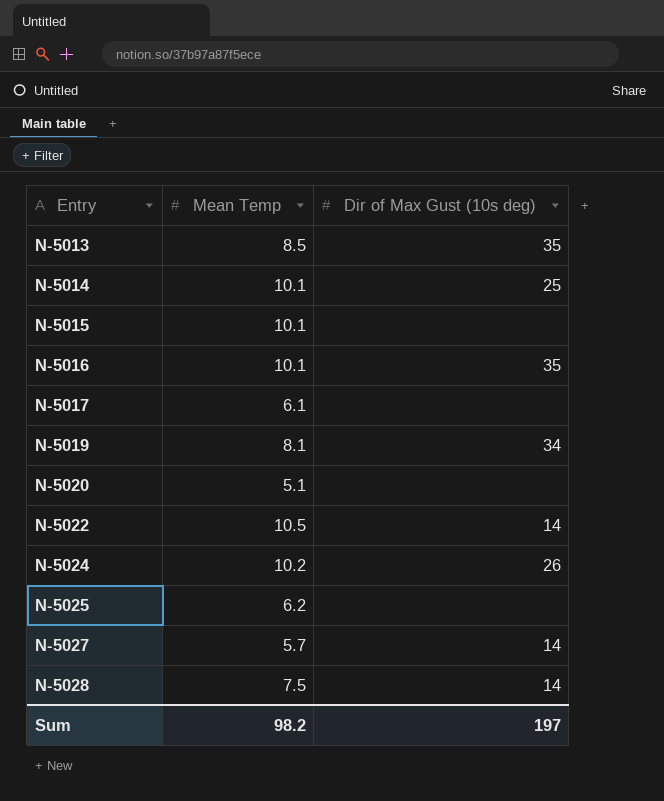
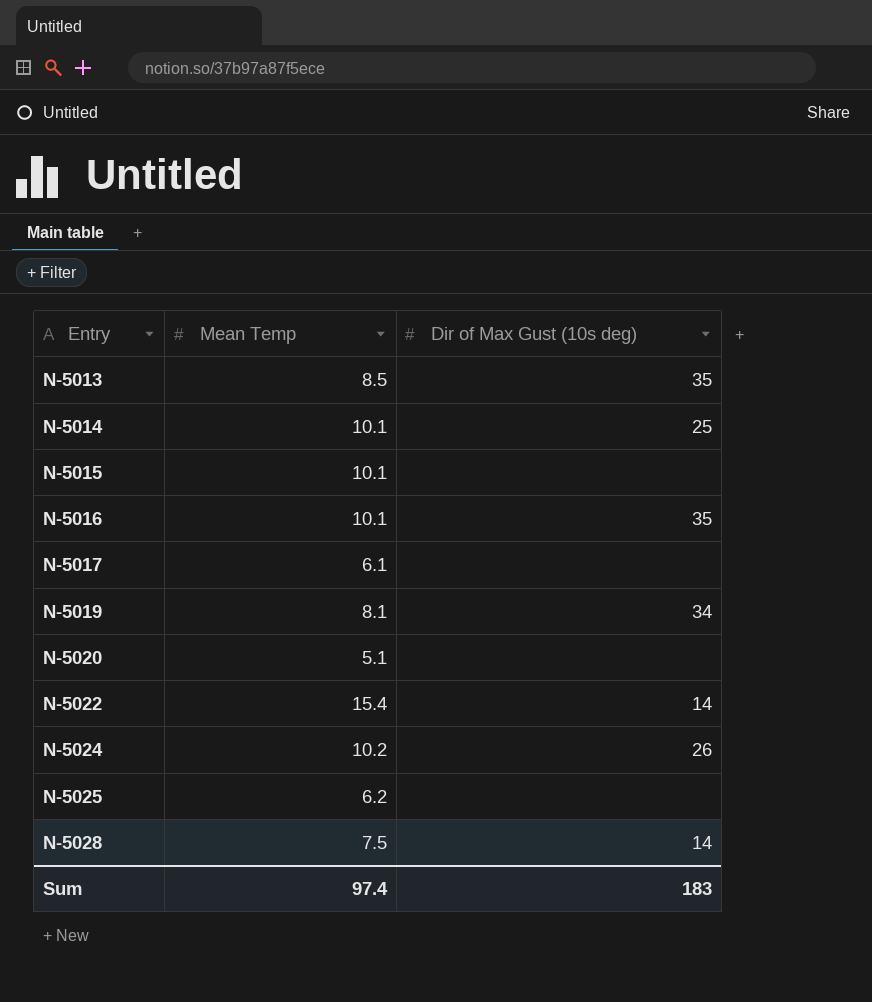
row N-5027: 5.7 | 14 -> none
N-5022 | Mean Temp: 10.5 -> 15.4
Sum | Mean Temp: 98.2 -> 97.4
Sum | Dir of Max Gust (10s deg): 197 -> 183

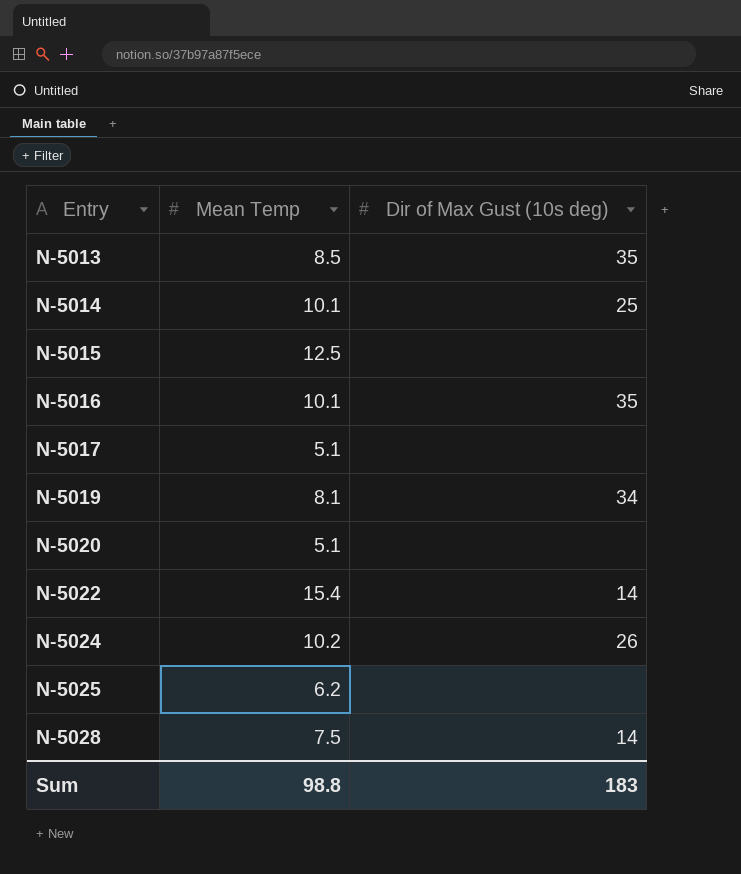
N-5015 | Mean Temp: 10.1 -> 12.5
N-5017 | Mean Temp: 6.1 -> 5.1
Sum | Mean Temp: 97.4 -> 98.8

